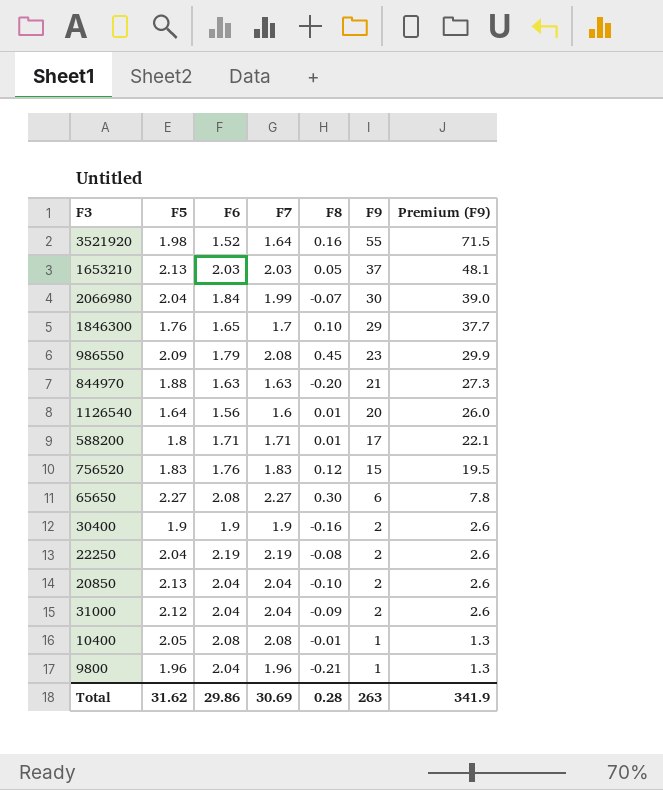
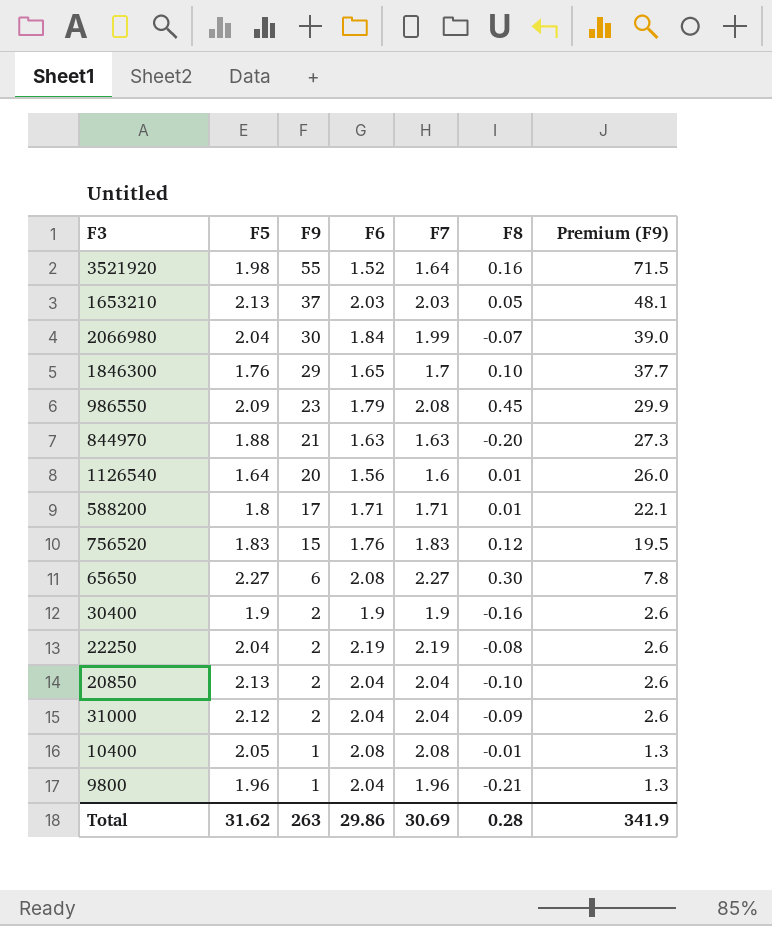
column F9 | position: 6 -> 3

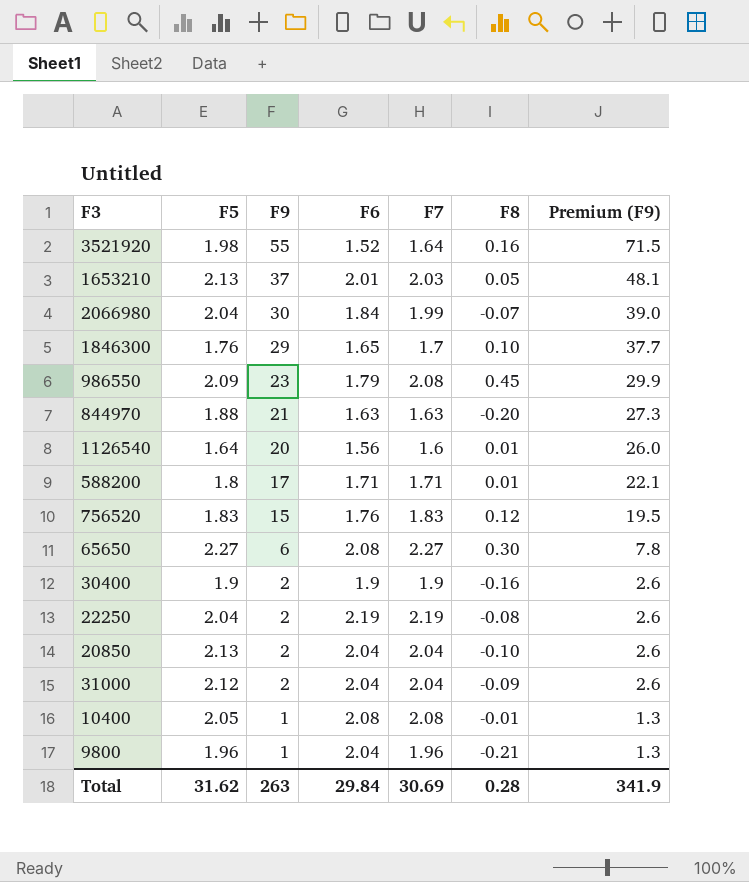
1653210 | F6: 2.03 -> 2.01
Total | F6: 29.86 -> 29.84

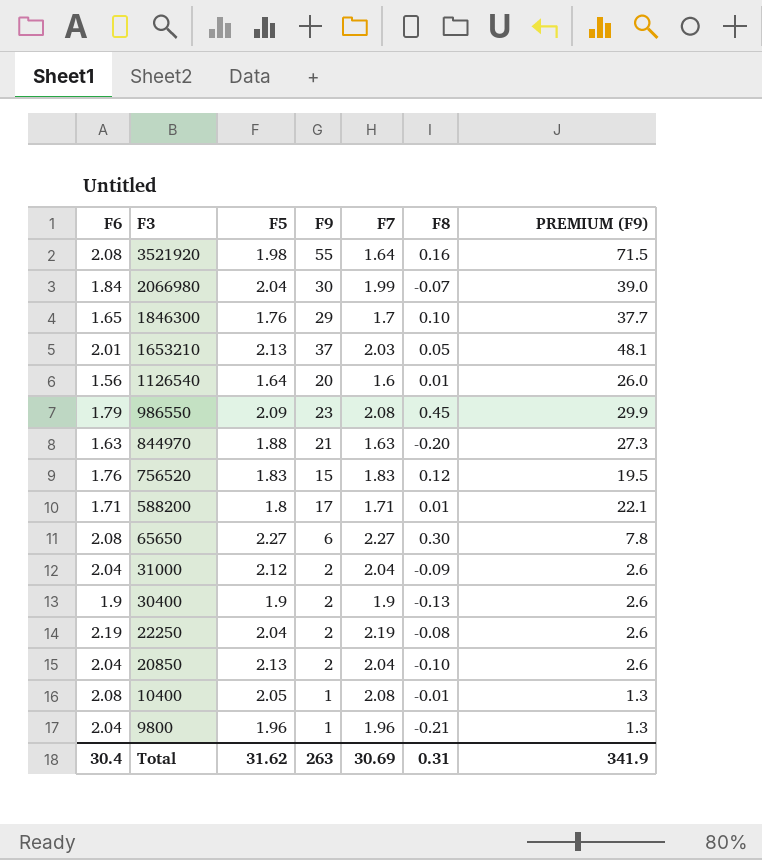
row order: F9 descending -> F3 descending
column F6 | position: 4 -> 1
column name: Premium (F9) -> PREMIUM (F9)
3521920 | F6: 1.52 -> 2.08
30400 | F8: -0.16 -> -0.13
Total | F6: 29.84 -> 30.4
Total | F8: 0.28 -> 0.31

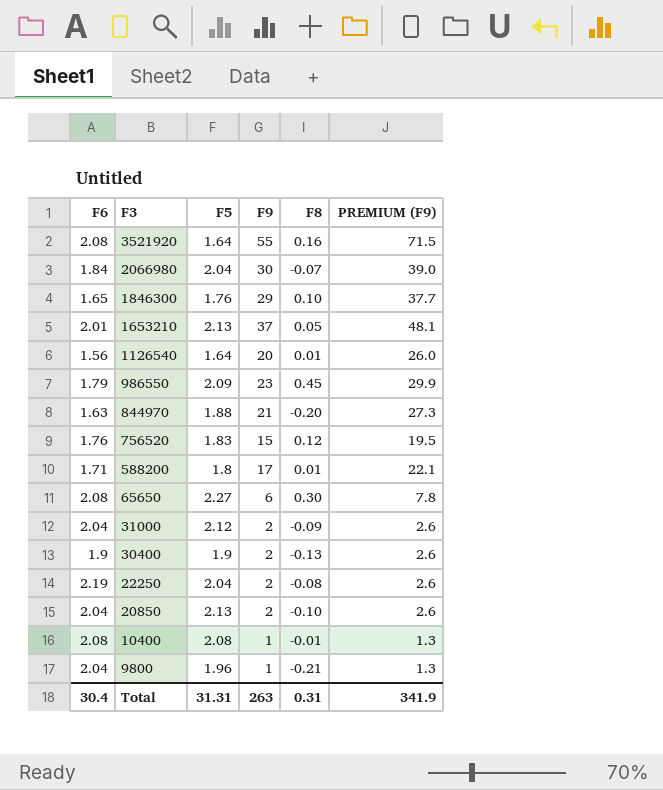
column F7 | position: 5 -> none
3521920 | F5: 1.98 -> 1.64
10400 | F5: 2.05 -> 2.08
Total | F5: 31.62 -> 31.31

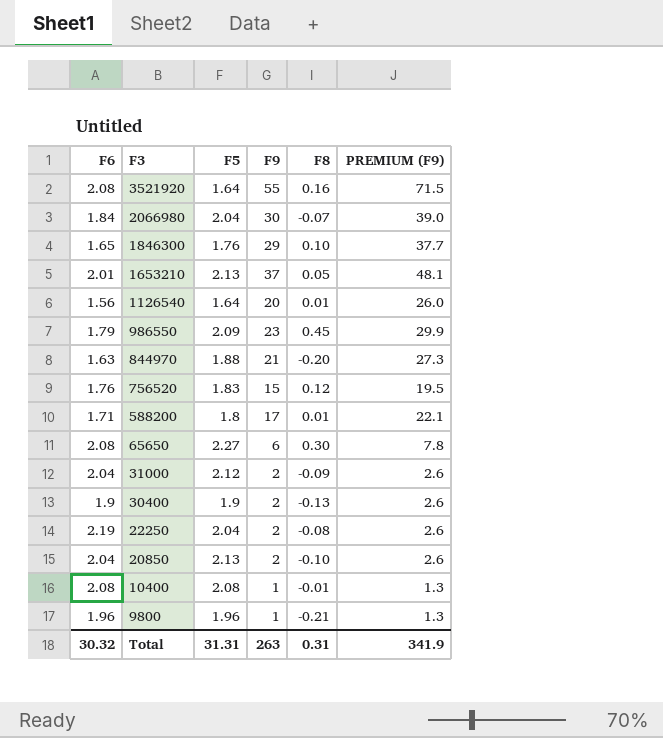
9800 | F6: 2.04 -> 1.96
Total | F6: 30.4 -> 30.32

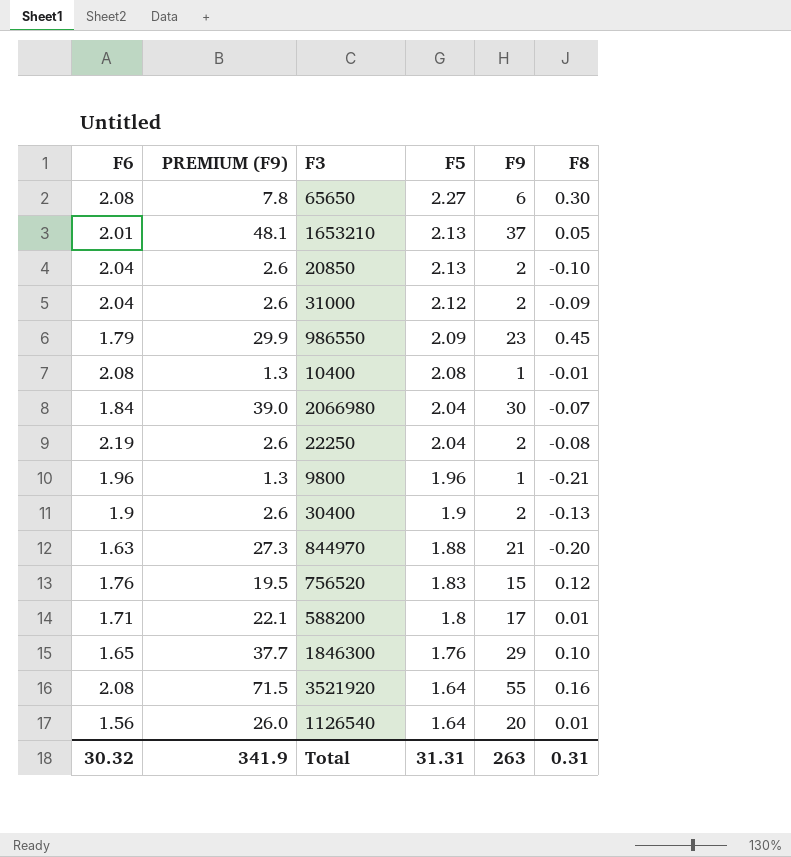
row order: F3 descending -> F5 descending
column PREMIUM (F9) | position: 6 -> 2

